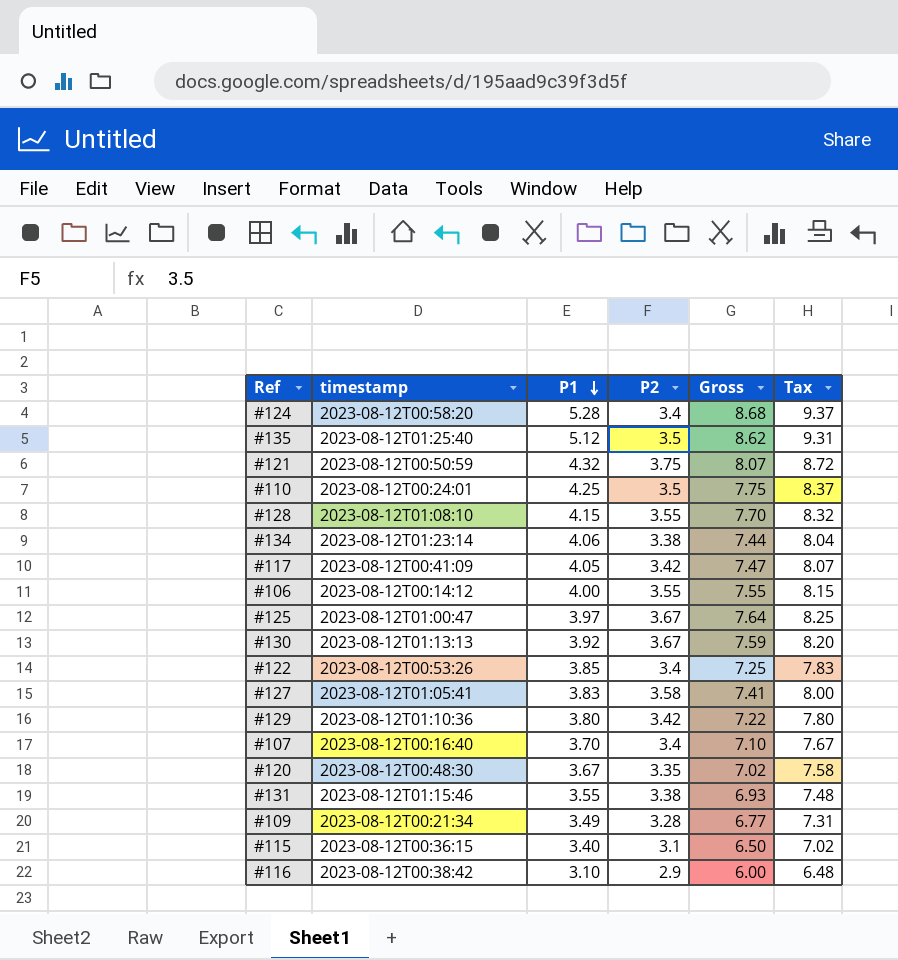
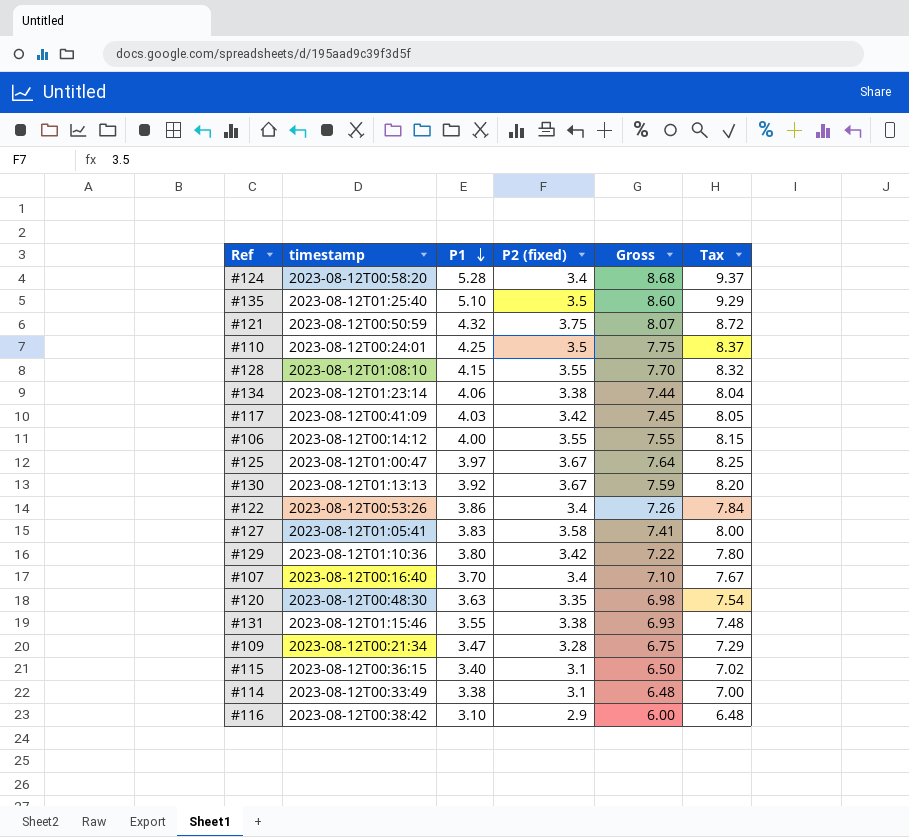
column name: P2 -> P2 (fixed)
#135 | P1: 5.12 -> 5.10
#135 | Gross: 8.62 -> 8.60
#135 | Tax: 9.31 -> 9.29
#117 | P1: 4.05 -> 4.03
#117 | Gross: 7.47 -> 7.45
#117 | Tax: 8.07 -> 8.05
#122 | P1: 3.85 -> 3.86
#122 | Gross: 7.25 -> 7.26
#122 | Tax: 7.83 -> 7.84
#120 | P1: 3.67 -> 3.63
#120 | Gross: 7.02 -> 6.98
#120 | Tax: 7.58 -> 7.54
#109 | P1: 3.49 -> 3.47
#109 | Gross: 6.77 -> 6.75
#109 | Tax: 7.31 -> 7.29
row #114: none -> 2023-08-12T00:33:49 | 3.38 | 3.1 | 6.48 | 7.00

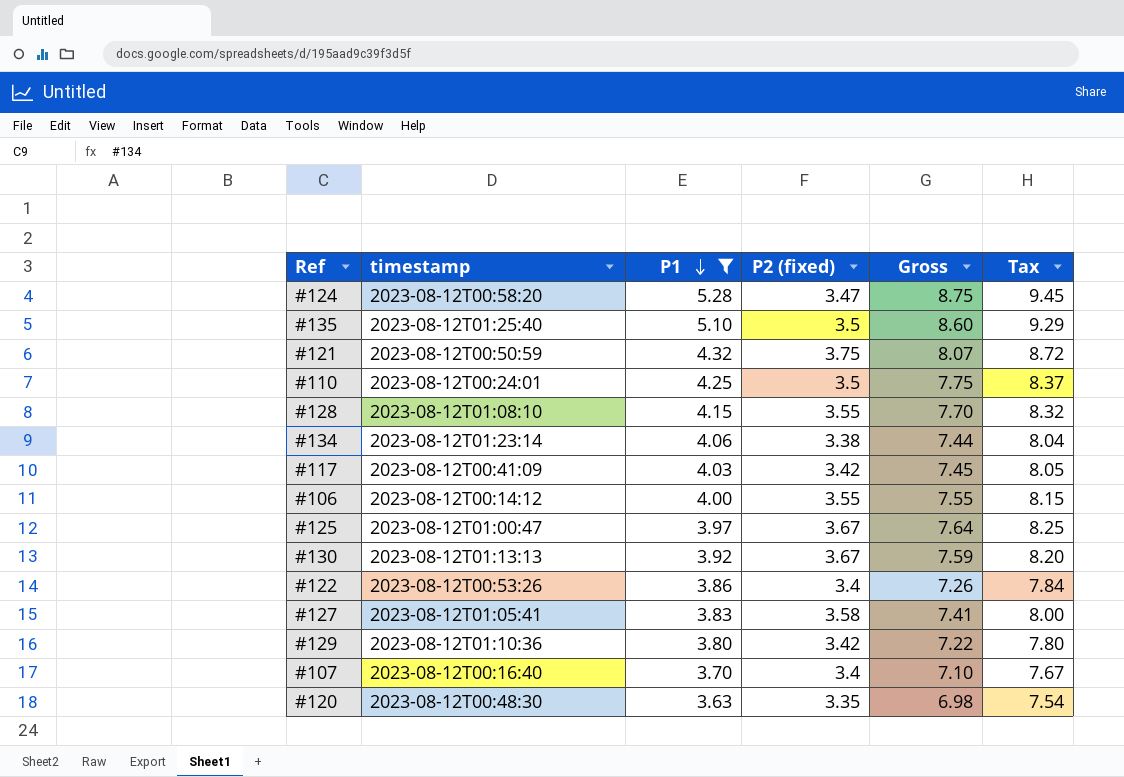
filter: none -> P1 >= 3.63
#124 | P2 (fixed): 3.4 -> 3.47
#124 | Gross: 8.68 -> 8.75
#124 | Tax: 9.37 -> 9.45

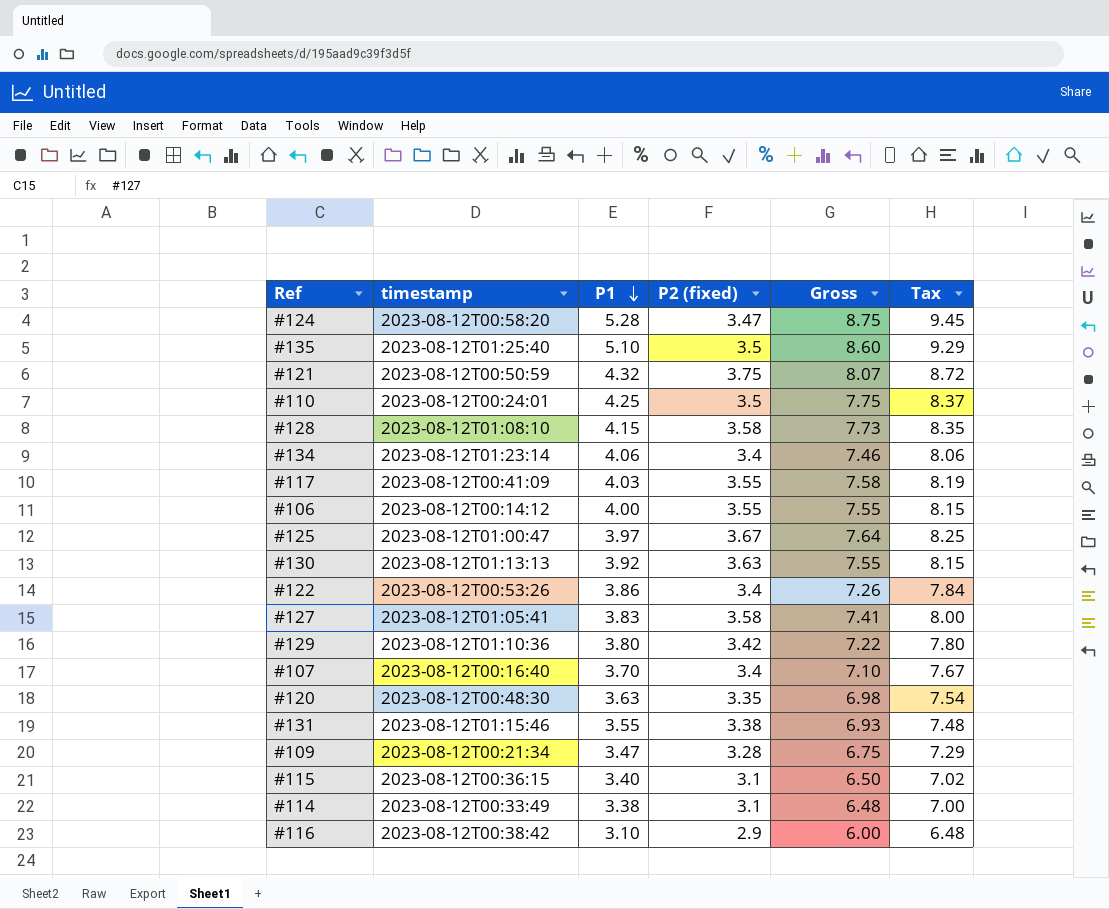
filter: P1 >= 3.63 -> none
#128 | P2 (fixed): 3.55 -> 3.58
#128 | Gross: 7.70 -> 7.73
#128 | Tax: 8.32 -> 8.35
#134 | P2 (fixed): 3.38 -> 3.4
#134 | Gross: 7.44 -> 7.46
#134 | Tax: 8.04 -> 8.06
#117 | P2 (fixed): 3.42 -> 3.55
#117 | Gross: 7.45 -> 7.58
#117 | Tax: 8.05 -> 8.19
#130 | P2 (fixed): 3.67 -> 3.63
#130 | Gross: 7.59 -> 7.55
#130 | Tax: 8.20 -> 8.15

